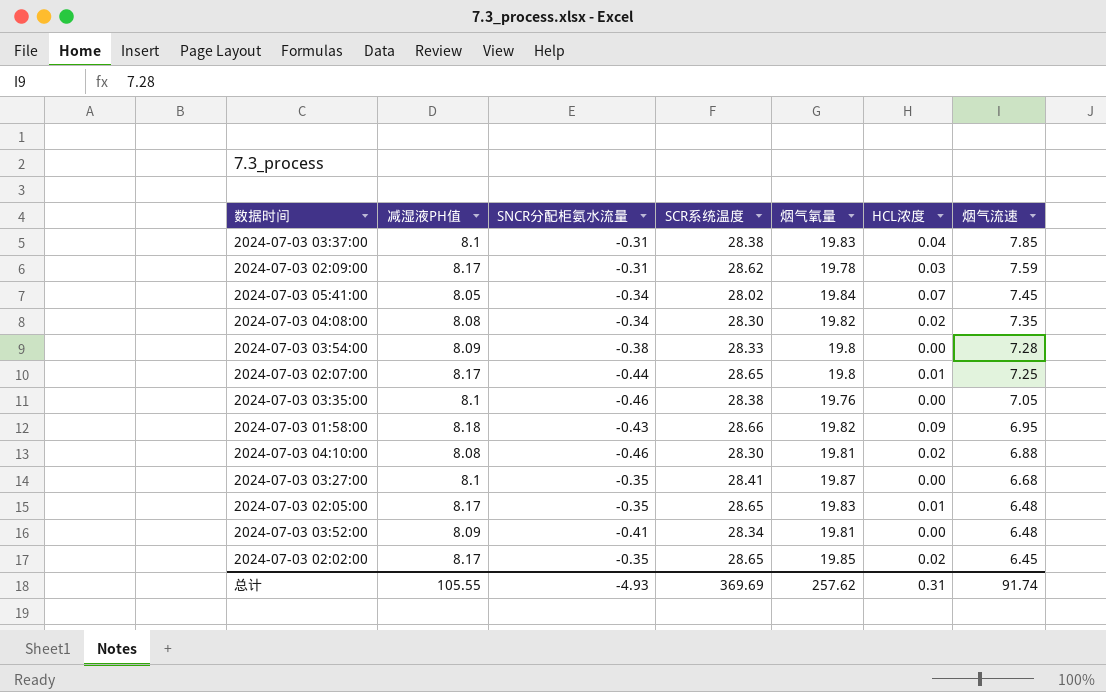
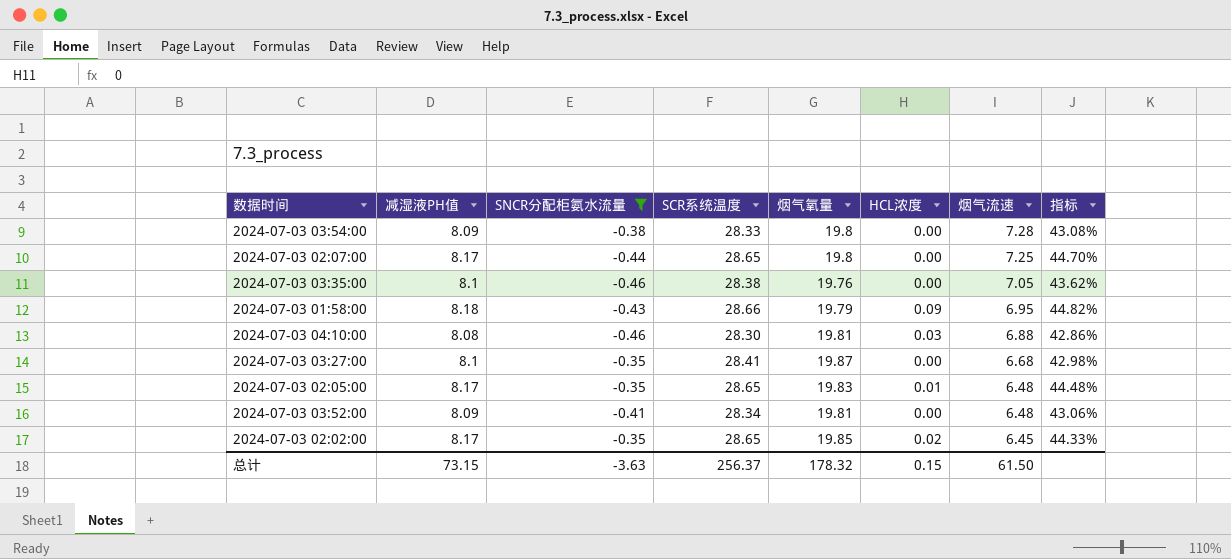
filter: none -> SNCR分配柜氨水流量 <= -0.35
column 指标 | formula: none -> ([SCR系统温度] - [烟气氧量]) / [烟气氧量]
2024-07-03 02:07:00 | HCL浓度: 0.01 -> 0.00
2024-07-03 01:58:00 | 烟气氧量: 19.82 -> 19.79
2024-07-03 04:10:00 | HCL浓度: 0.02 -> 0.03
总计 | 减湿液PH值: 105.55 -> 73.15
总计 | SNCR分配柜氨水流量: -4.93 -> -3.63
总计 | SCR系统温度: 369.69 -> 256.37
总计 | 烟气氧量: 257.62 -> 178.32
总计 | HCL浓度: 0.31 -> 0.15
总计 | 烟气流速: 91.74 -> 61.50

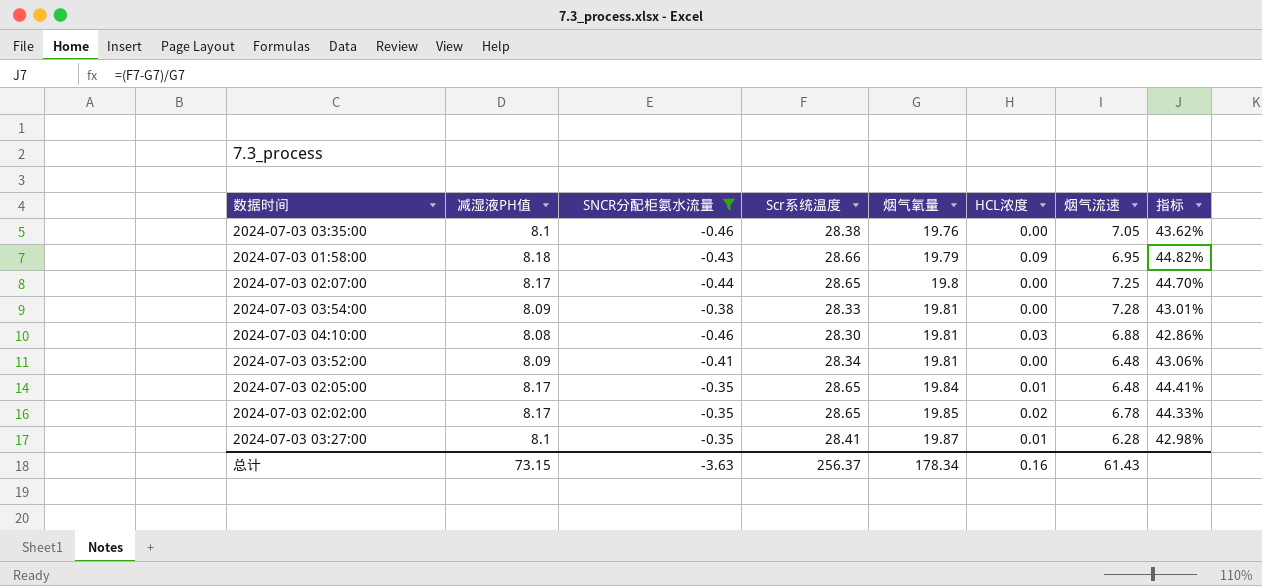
row order: 烟气流速 descending -> 烟气氧量 ascending
column name: SCR系统温度 -> Scr系统温度
2024-07-03 03:54:00 | 烟气氧量: 19.8 -> 19.81
2024-07-03 03:54:00 | 指标: 43.08% -> 43.01%
2024-07-03 02:05:00 | 烟气氧量: 19.83 -> 19.84
2024-07-03 02:05:00 | 指标: 44.48% -> 44.41%
2024-07-03 02:02:00 | 烟气流速: 6.45 -> 6.78
2024-07-03 03:27:00 | HCL浓度: 0.00 -> 0.01
2024-07-03 03:27:00 | 烟气流速: 6.68 -> 6.28
总计 | 烟气氧量: 178.32 -> 178.34
总计 | HCL浓度: 0.15 -> 0.16
总计 | 烟气流速: 61.50 -> 61.43

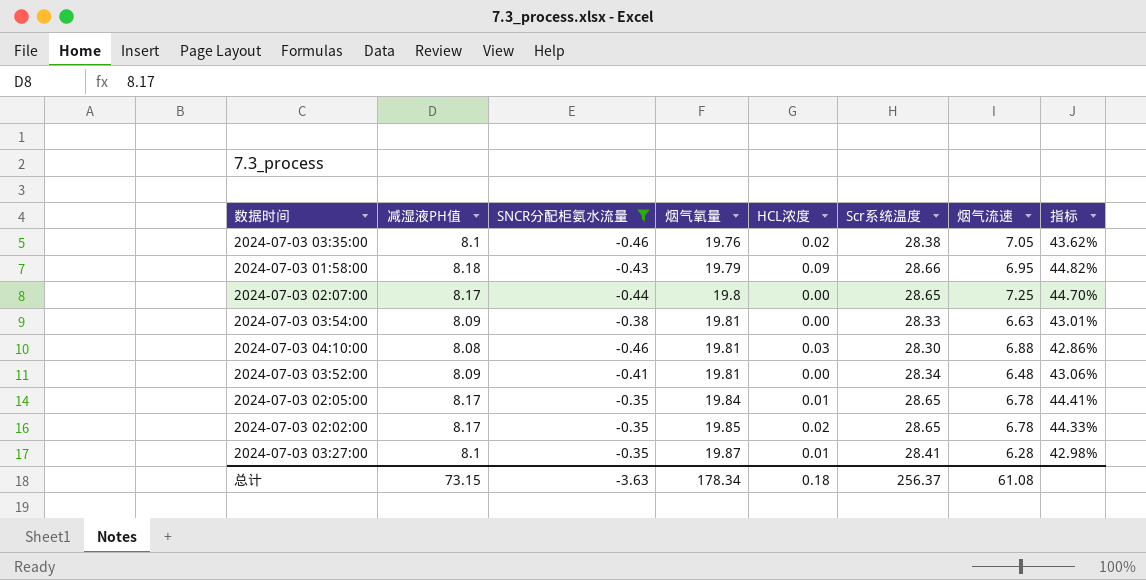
column Scr系统温度 | position: 4 -> 6
2024-07-03 03:35:00 | HCL浓度: 0.00 -> 0.02
2024-07-03 03:54:00 | 烟气流速: 7.28 -> 6.63
2024-07-03 02:05:00 | 烟气流速: 6.48 -> 6.78
总计 | HCL浓度: 0.16 -> 0.18
总计 | 烟气流速: 61.43 -> 61.08

